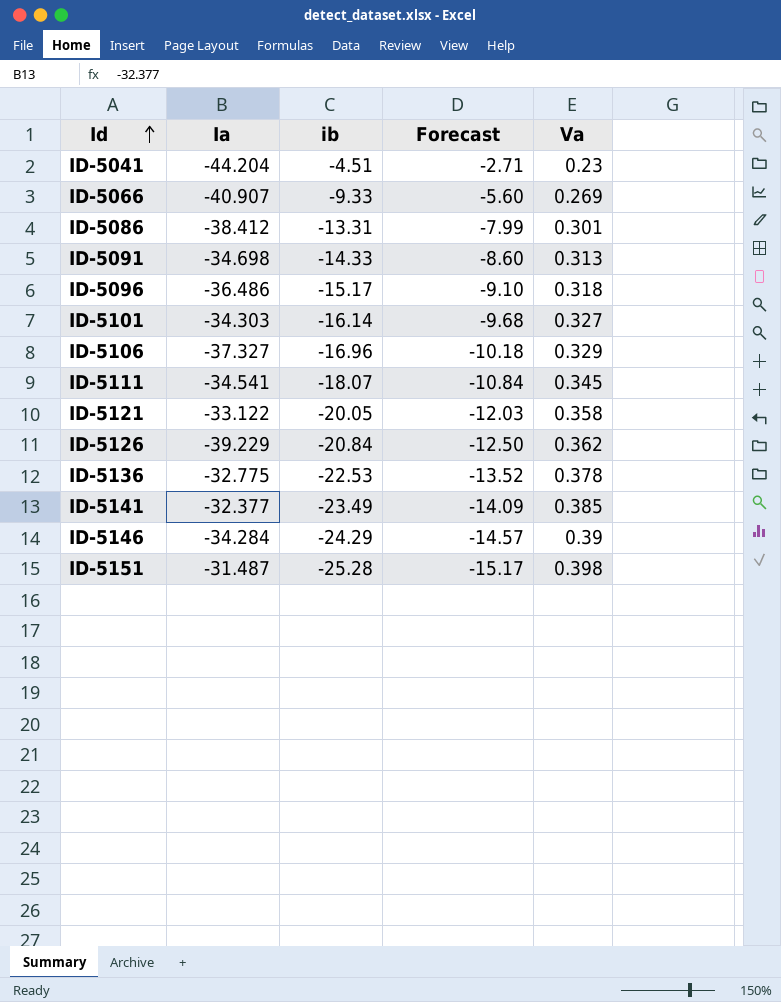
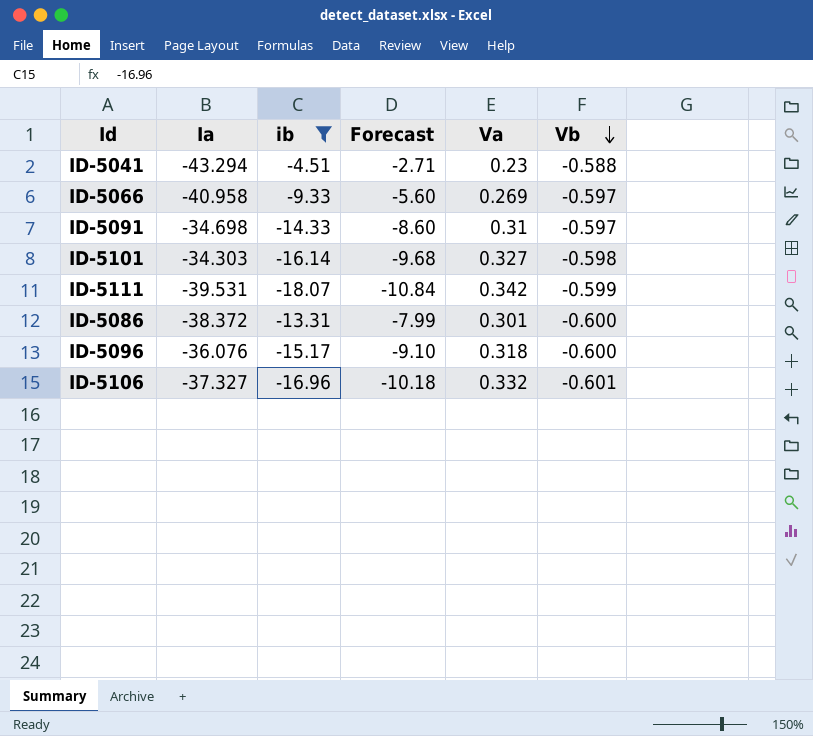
filter: none -> ib >= -18.07
row order: Id ascending -> Vb descending
column Vb | position: none -> 6
ID-5041 | Ia: -44.204 -> -43.294
ID-5066 | Ia: -40.907 -> -40.958
ID-5091 | Va: 0.313 -> 0.31
ID-5111 | Ia: -34.541 -> -39.531
ID-5111 | Va: 0.345 -> 0.342
ID-5086 | Ia: -38.412 -> -38.372
ID-5096 | Ia: -36.486 -> -36.076
ID-5106 | Va: 0.329 -> 0.332

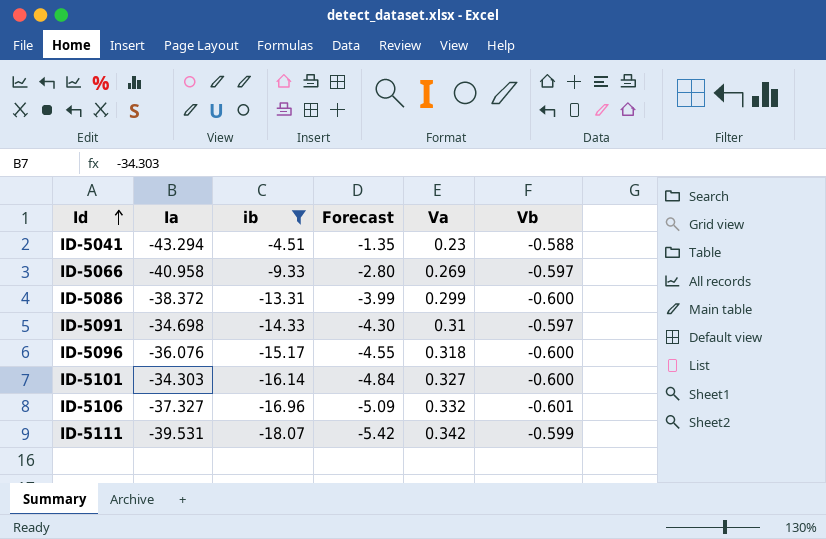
row order: Vb descending -> Id ascending
column Forecast | formula: [ib] * 0.6 -> [ib] * 0.3
ID-5086 | Va: 0.301 -> 0.299
ID-5101 | Vb: -0.598 -> -0.600

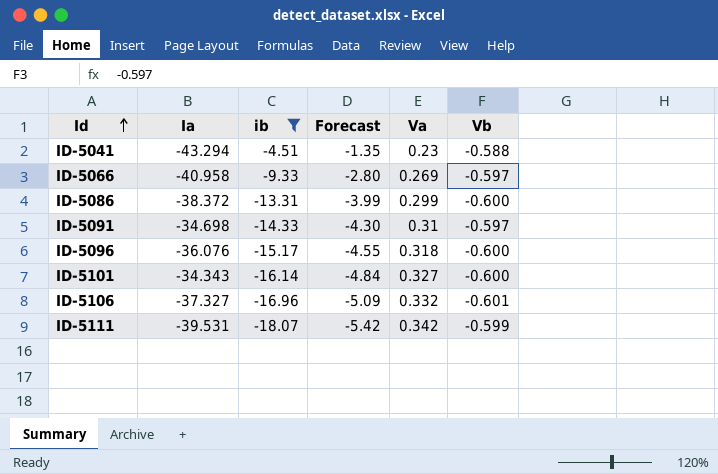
ID-5101 | Ia: -34.303 -> -34.343

